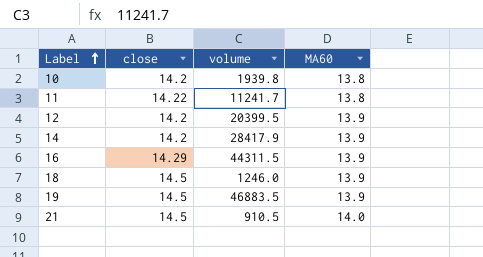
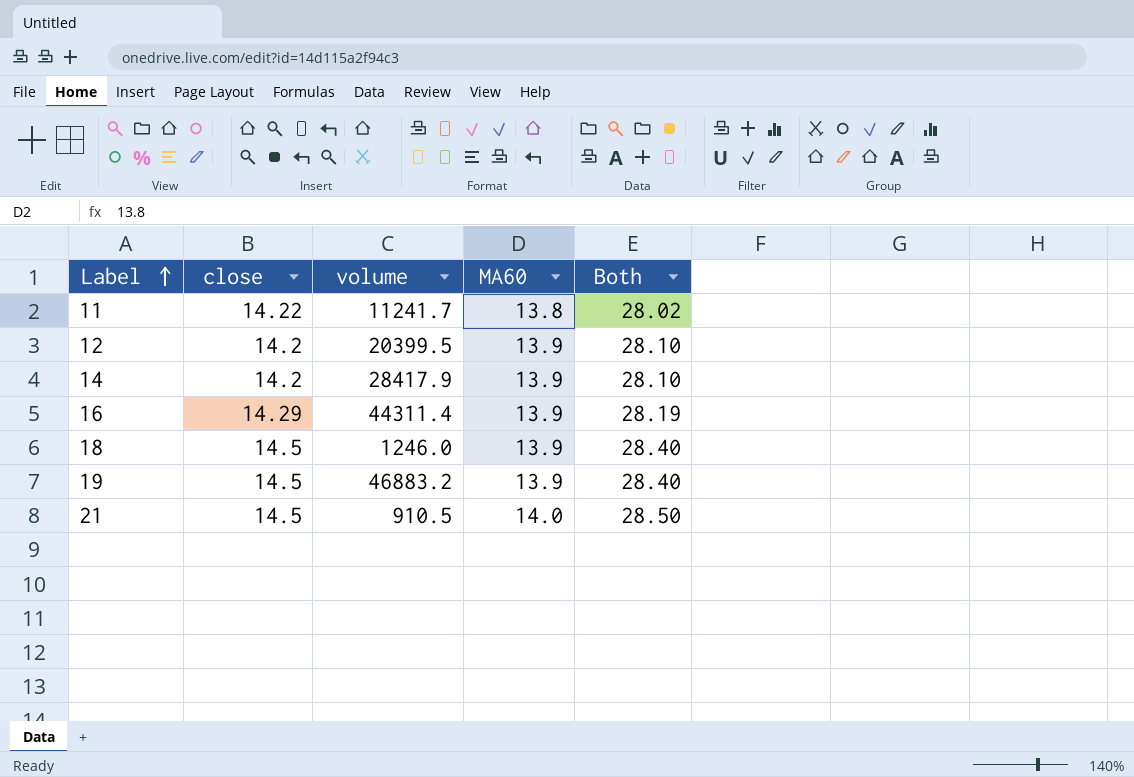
column Both | formula: none -> [close] + [MA60]
row 10: 14.2 | 1939.8 | 13.8 -> none
16 | volume: 44311.5 -> 44311.4
19 | volume: 46883.5 -> 46883.2

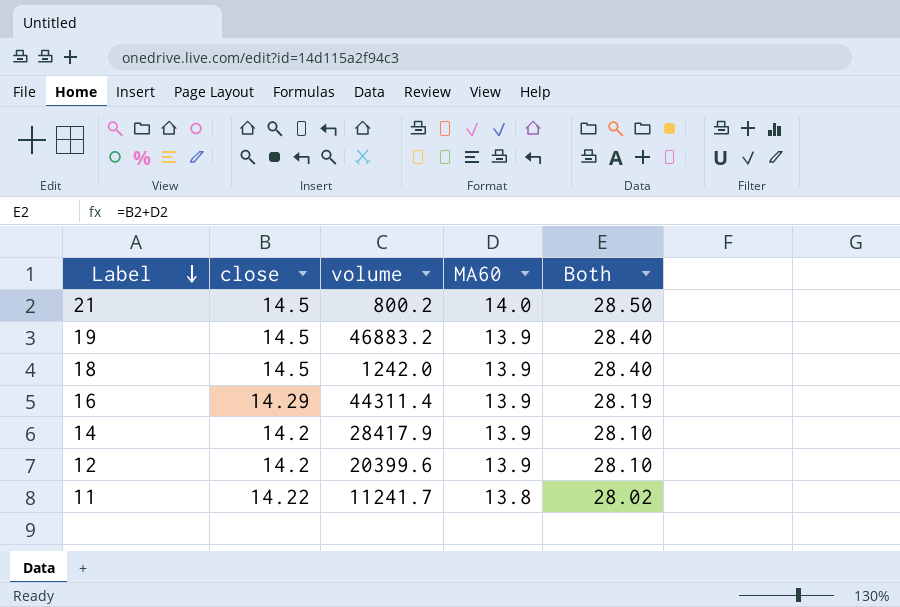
row order: Label ascending -> Label descending
21 | volume: 910.5 -> 800.2
18 | volume: 1246.0 -> 1242.0
12 | volume: 20399.5 -> 20399.6

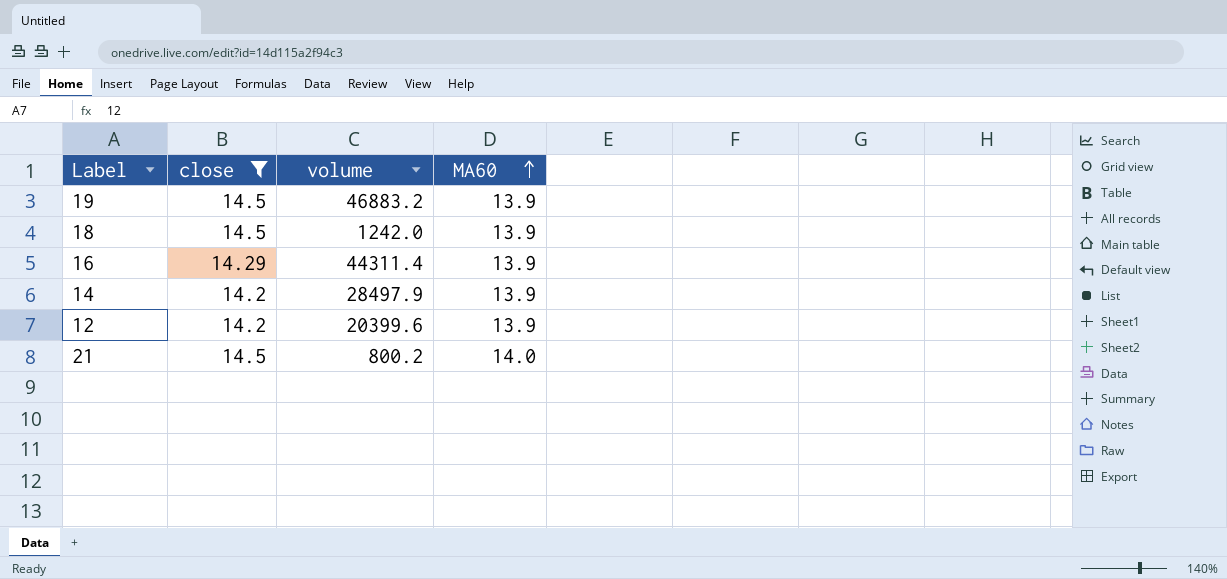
filter: none -> close != 14.22
row order: Label descending -> MA60 ascending
column Both | formula: [close] + [MA60] -> none
14 | volume: 28417.9 -> 28497.9

